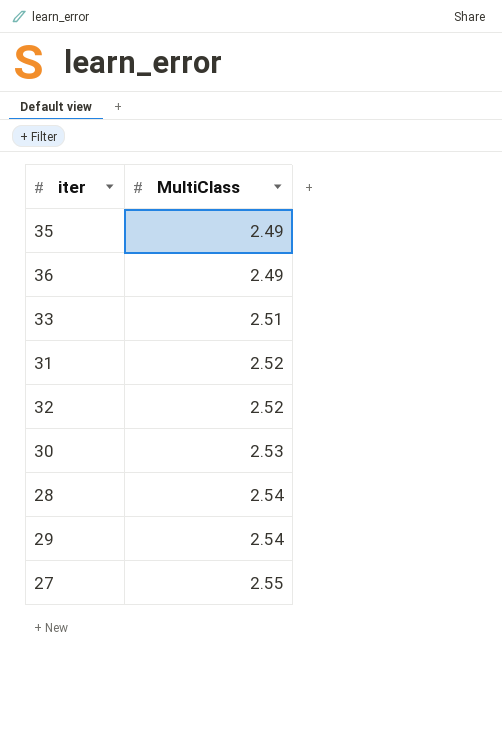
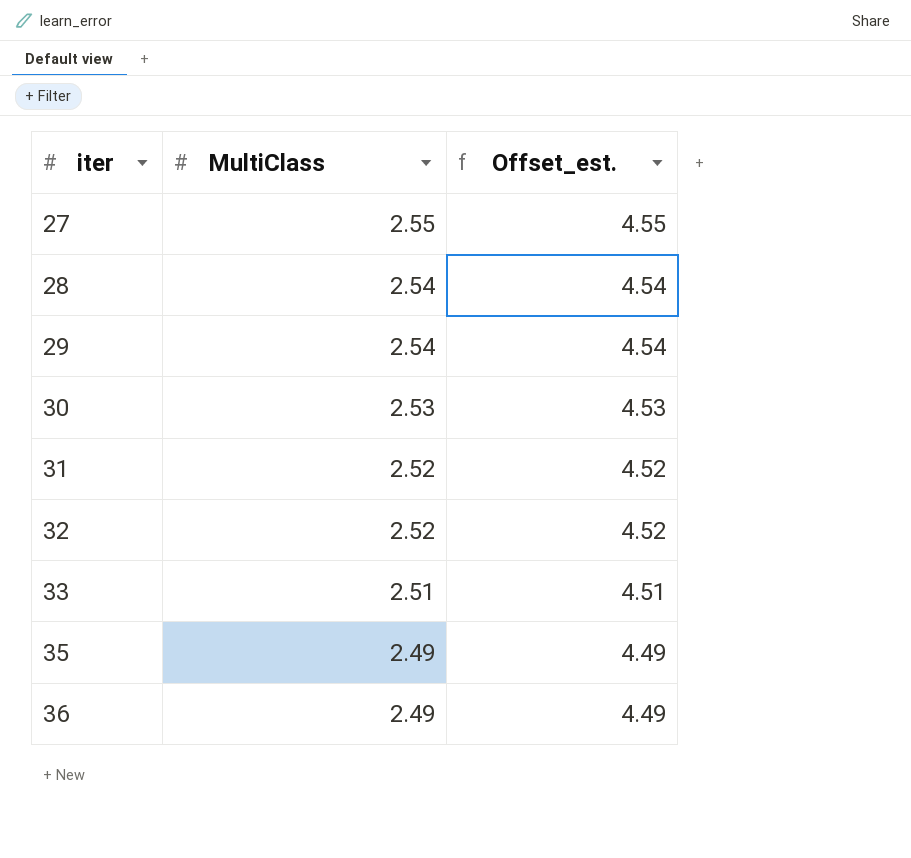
row order: MultiClass ascending -> iter ascending
column Offset_est. | formula: none -> [MultiClass] + 2

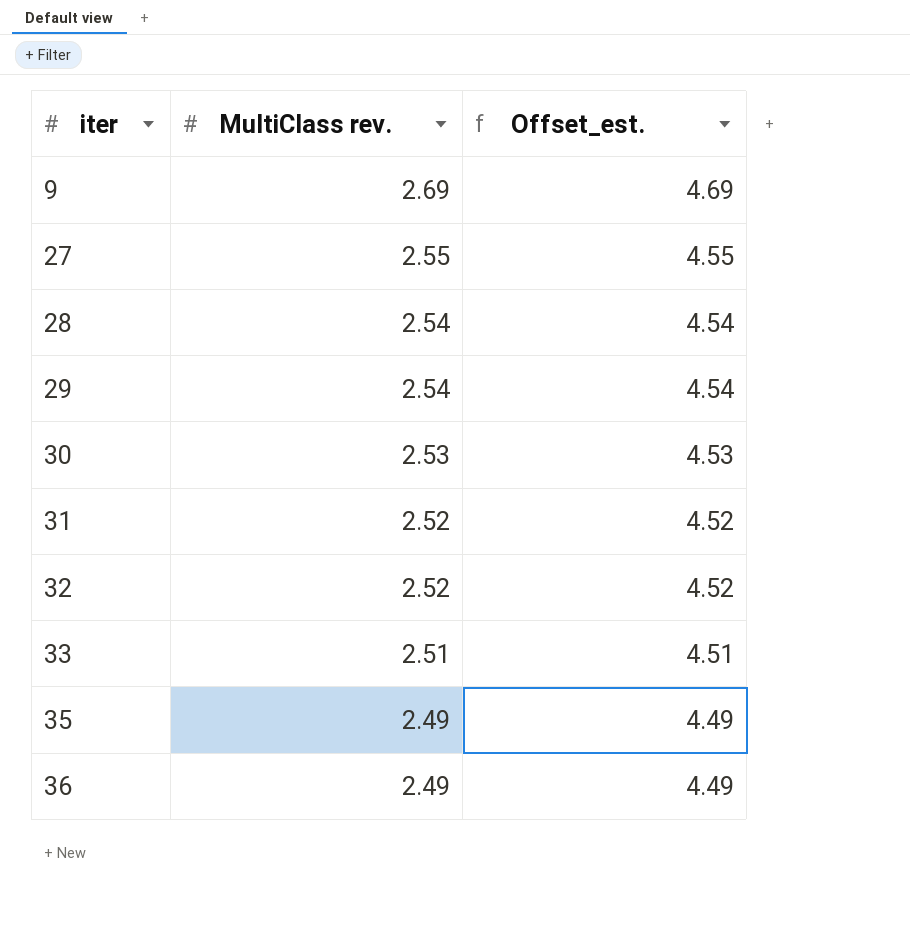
column name: MultiClass -> MultiClass rev.
row 9: none -> 2.69 | 4.69

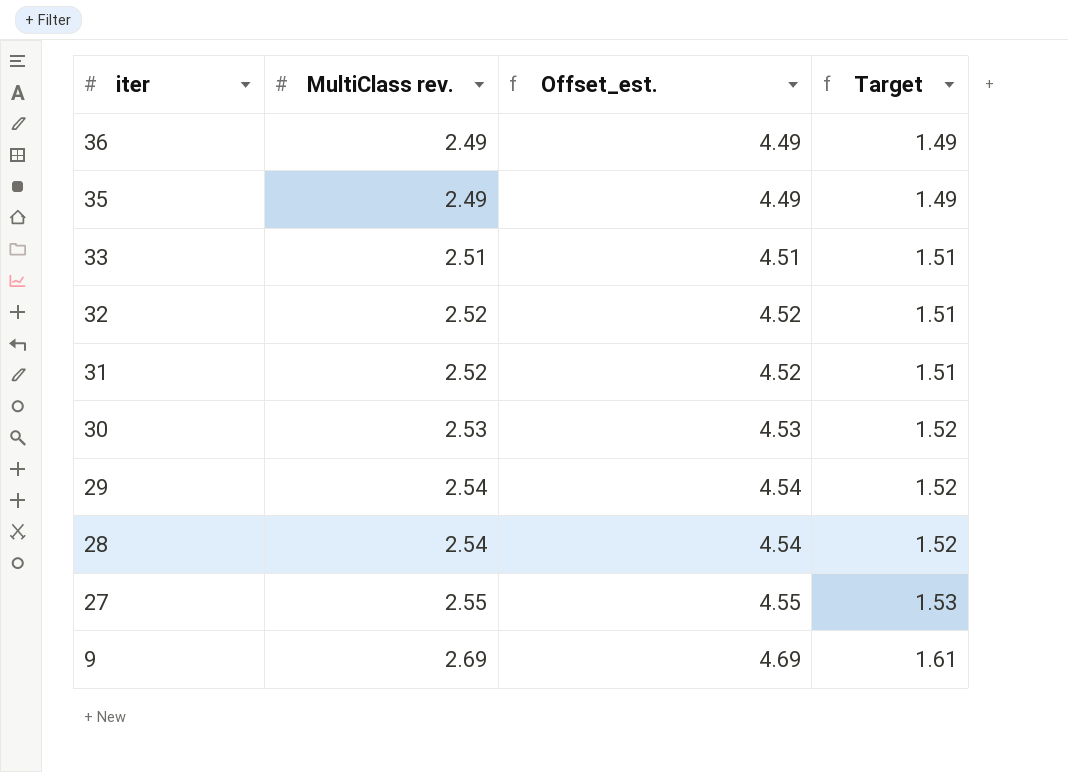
row order: iter ascending -> iter descending
column Target | formula: none -> [MultiClass rev.] * 0.6

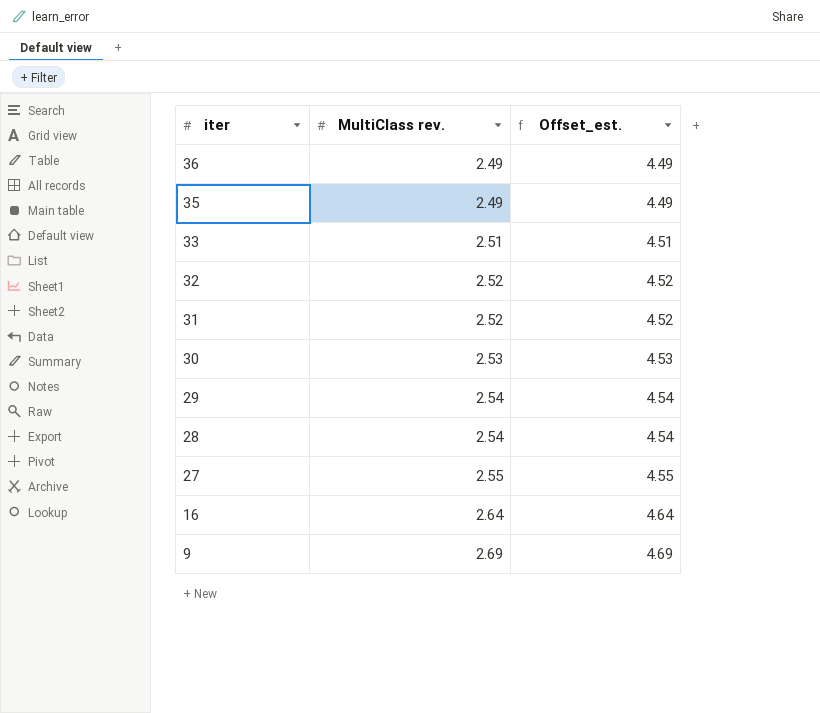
column Target | formula: [MultiClass rev.] * 0.6 -> none
row 16: none -> 2.64 | 4.64

